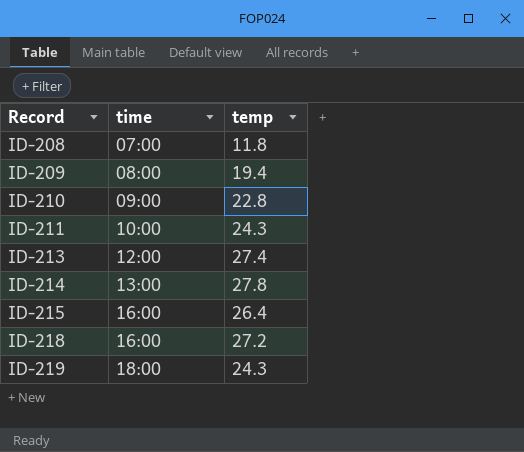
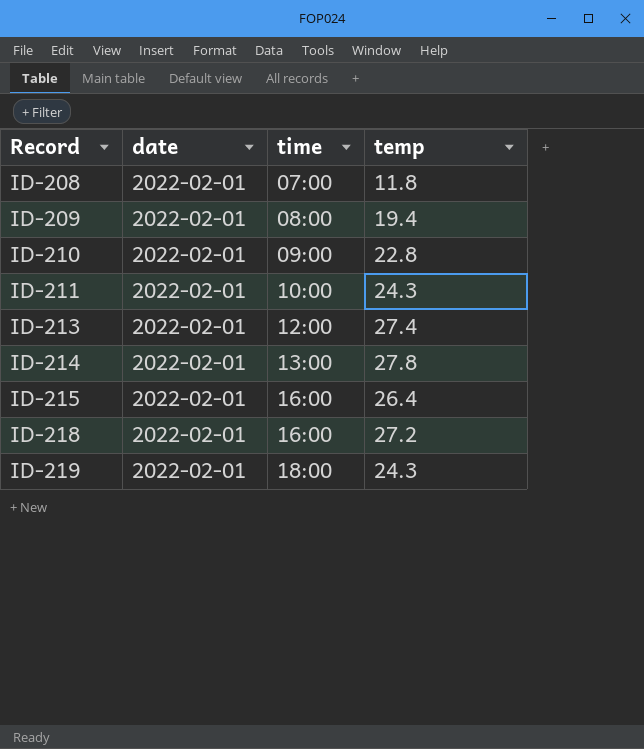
column date | position: none -> 2

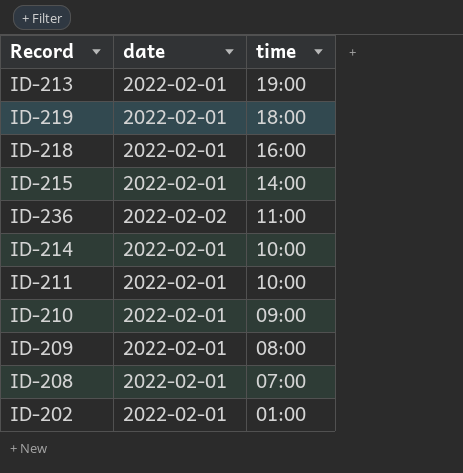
row order: Record ascending -> time descending
column temp | position: 4 -> none
ID-213 | time: 12:00 -> 19:00
ID-215 | time: 16:00 -> 14:00
row ID-236: none -> 2022-02-02 | 11:00
ID-214 | time: 13:00 -> 10:00
row ID-202: none -> 2022-02-01 | 01:00

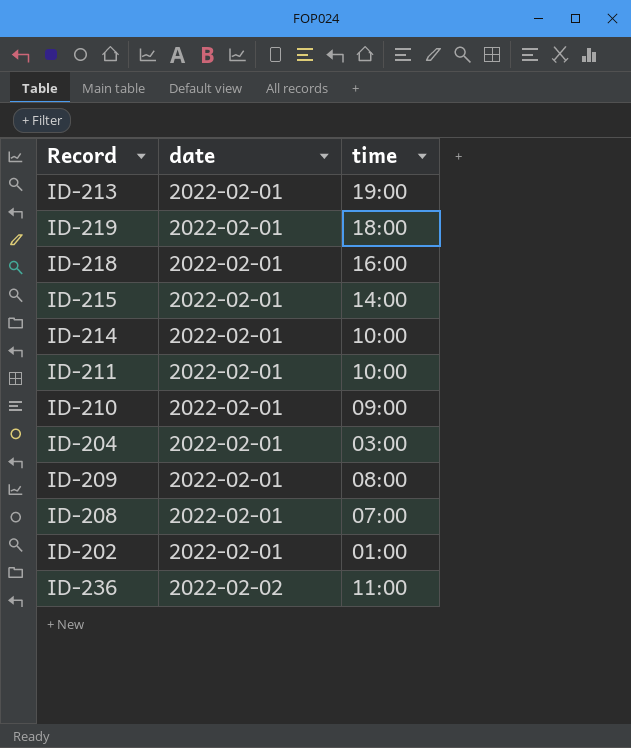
row order: time descending -> date ascending
row ID-204: none -> 2022-02-01 | 03:00

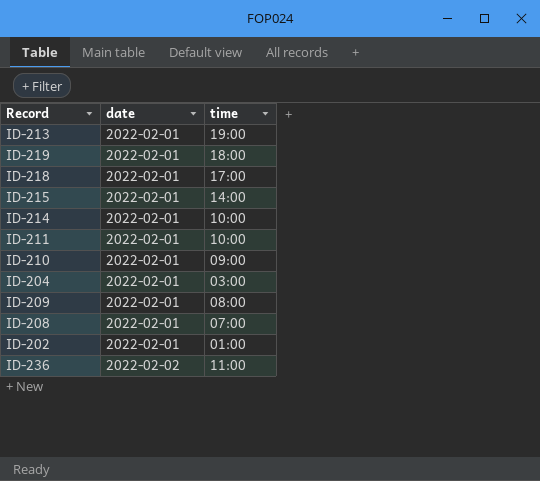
ID-218 | time: 16:00 -> 17:00

